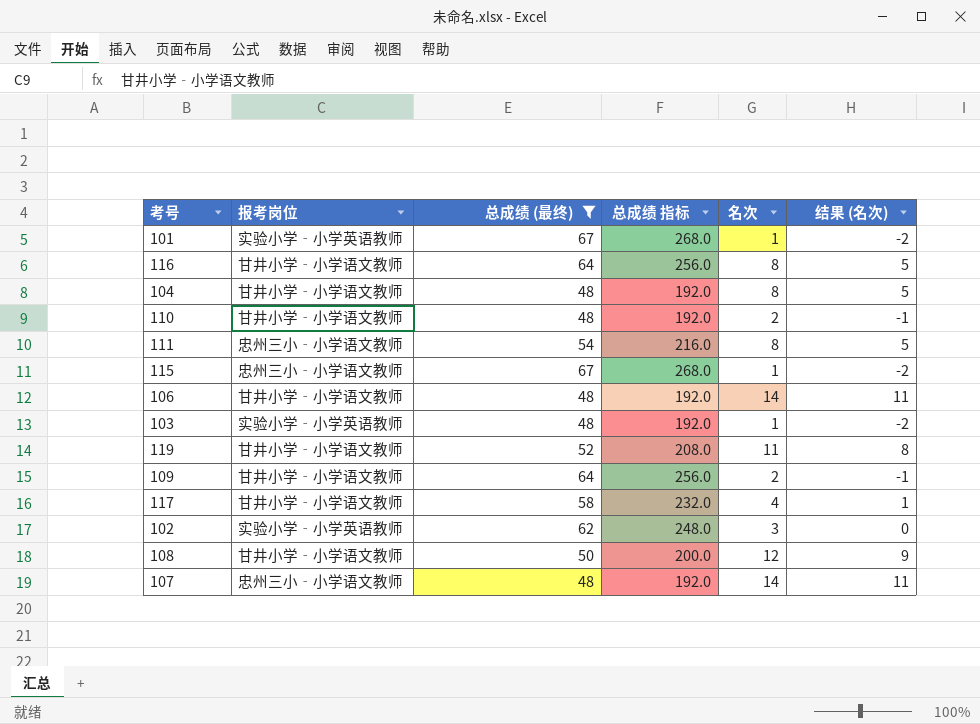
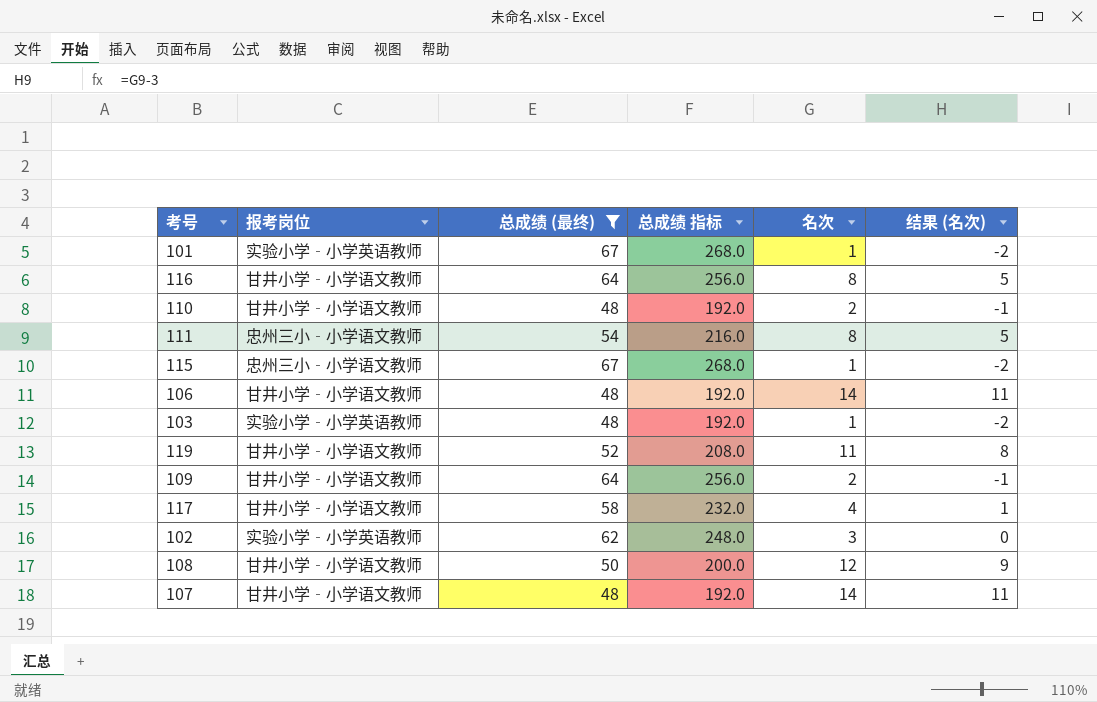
row 104: 甘井小学‐小学语文教师 | 48 | 192.0 | 8 | 5 -> none
107 | 报考岗位: 忠州三小‐小学语文教师 -> 甘井小学‐小学语文教师

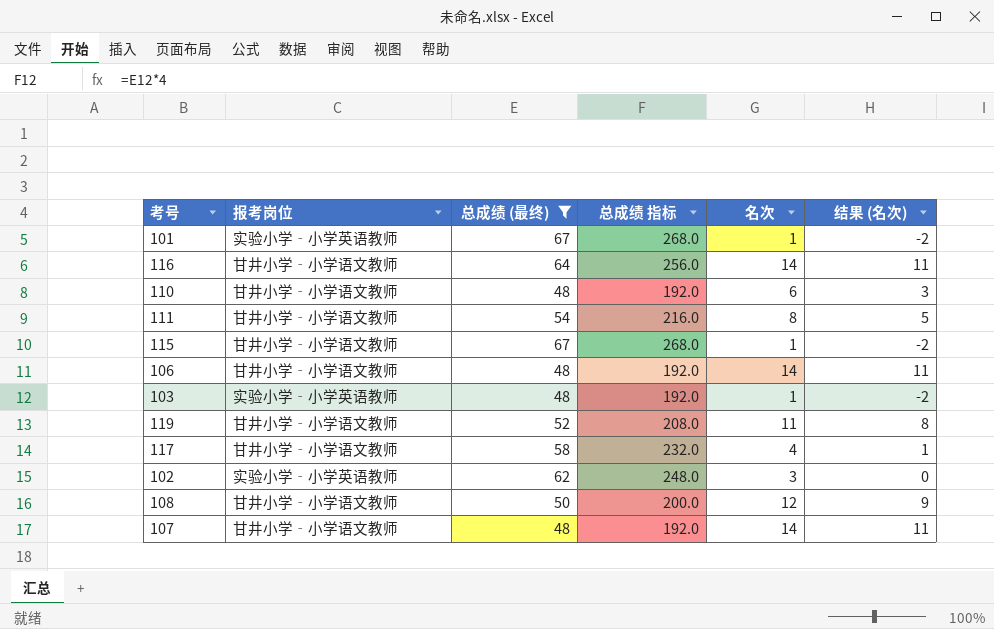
row 109: 甘井小学‐小学语文教师 | 64 | 256.0 | 2 | -1 -> none
116 | 名次: 8 -> 14
116 | 结果 (名次): 5 -> 11
110 | 名次: 2 -> 6
110 | 结果 (名次): -1 -> 3
111 | 报考岗位: 忠州三小‐小学语文教师 -> 甘井小学‐小学语文教师
115 | 报考岗位: 忠州三小‐小学语文教师 -> 甘井小学‐小学语文教师

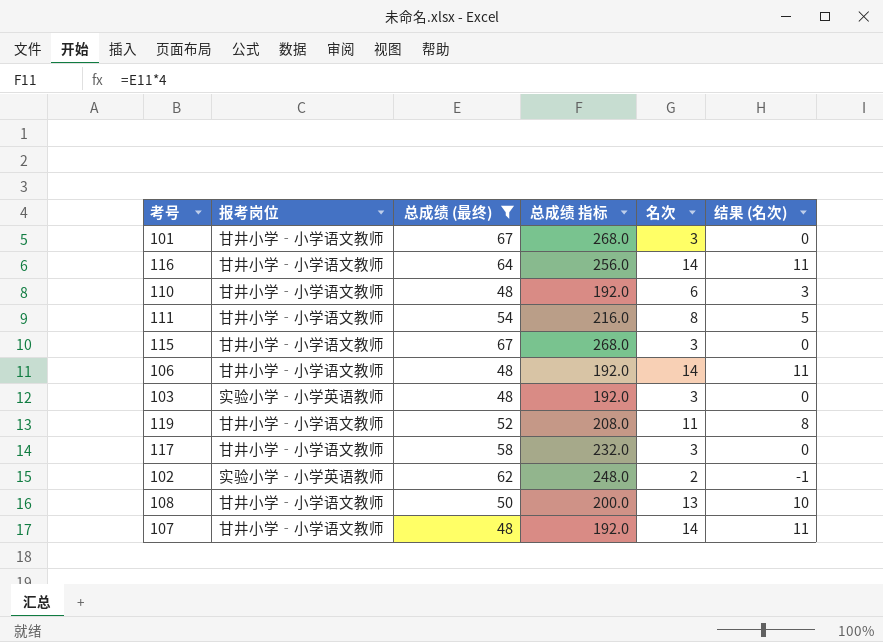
101 | 报考岗位: 实验小学‐小学英语教师 -> 甘井小学‐小学语文教师
101 | 名次: 1 -> 3
101 | 结果 (名次): -2 -> 0
115 | 名次: 1 -> 3
115 | 结果 (名次): -2 -> 0
103 | 名次: 1 -> 3
103 | 结果 (名次): -2 -> 0
117 | 名次: 4 -> 3
117 | 结果 (名次): 1 -> 0
102 | 名次: 3 -> 2
102 | 结果 (名次): 0 -> -1
108 | 名次: 12 -> 13
108 | 结果 (名次): 9 -> 10

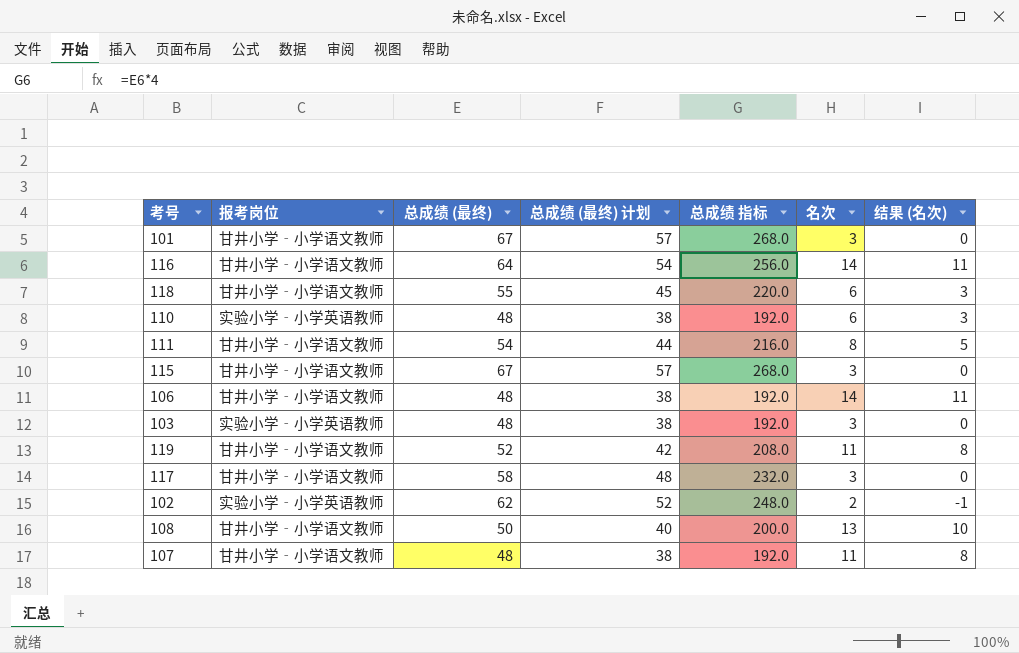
filter: 总成绩 (最终) != 55 -> none
column 总成绩 (最终) 计划 | formula: none -> [总成绩 (最终)] - 10
110 | 报考岗位: 甘井小学‐小学语文教师 -> 实验小学‐小学英语教师
107 | 名次: 14 -> 11
107 | 结果 (名次): 11 -> 8

